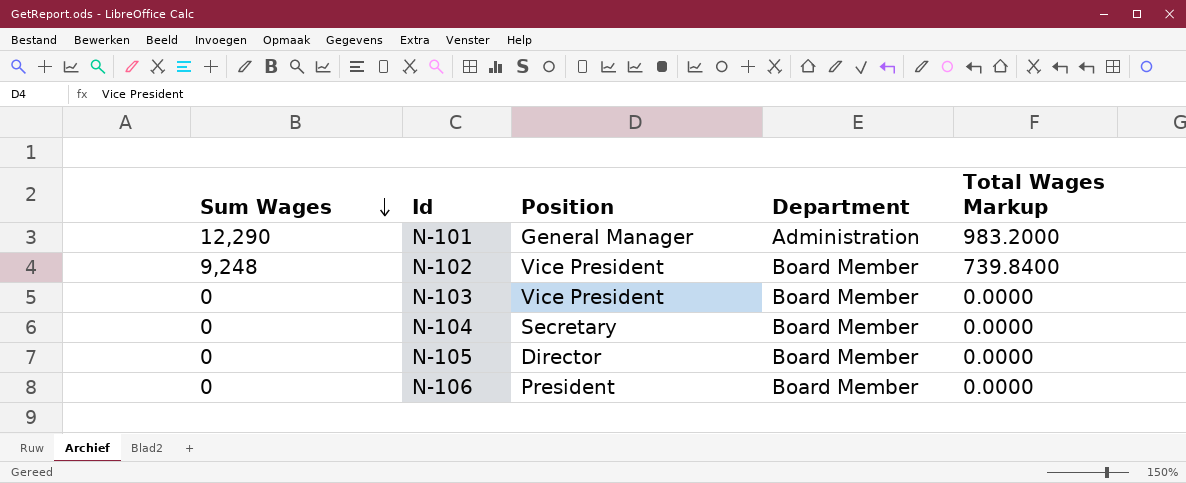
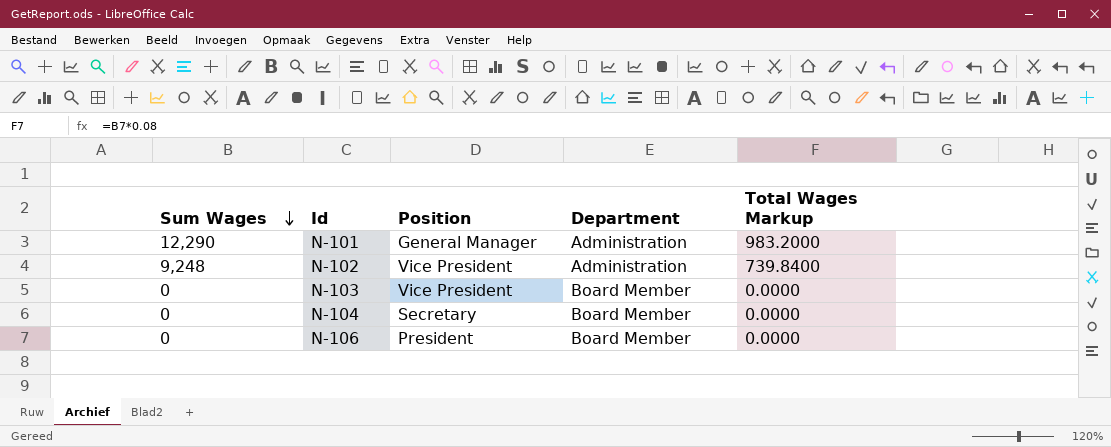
row N-105: 0 | Director | Board Member | 0.0000 -> none
N-102 | Department: Board Member -> Administration

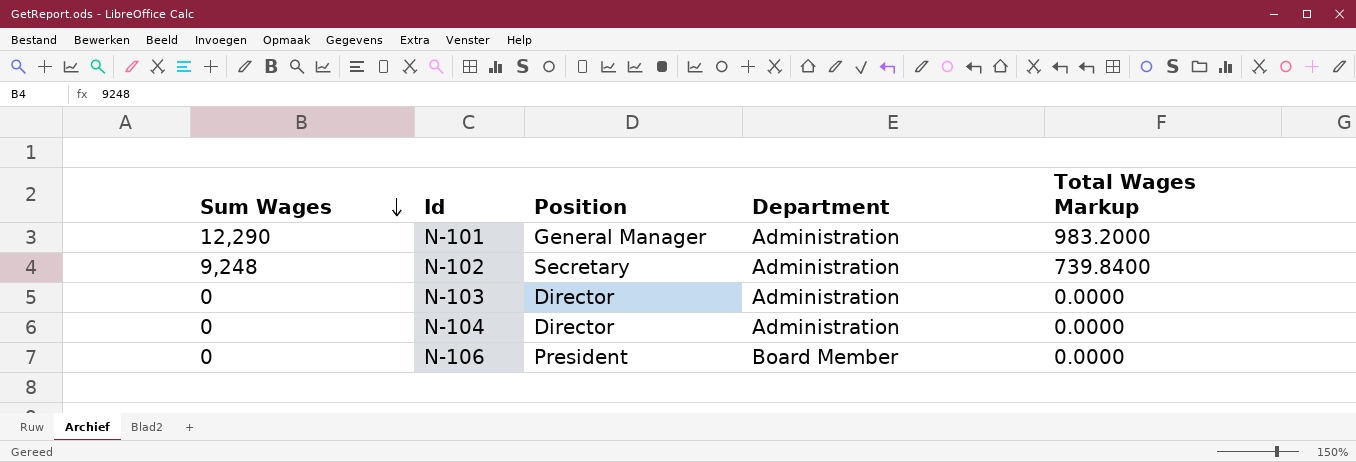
N-102 | Position: Vice President -> Secretary
N-103 | Position: Vice President -> Director
N-103 | Department: Board Member -> Administration
N-104 | Position: Secretary -> Director
N-104 | Department: Board Member -> Administration

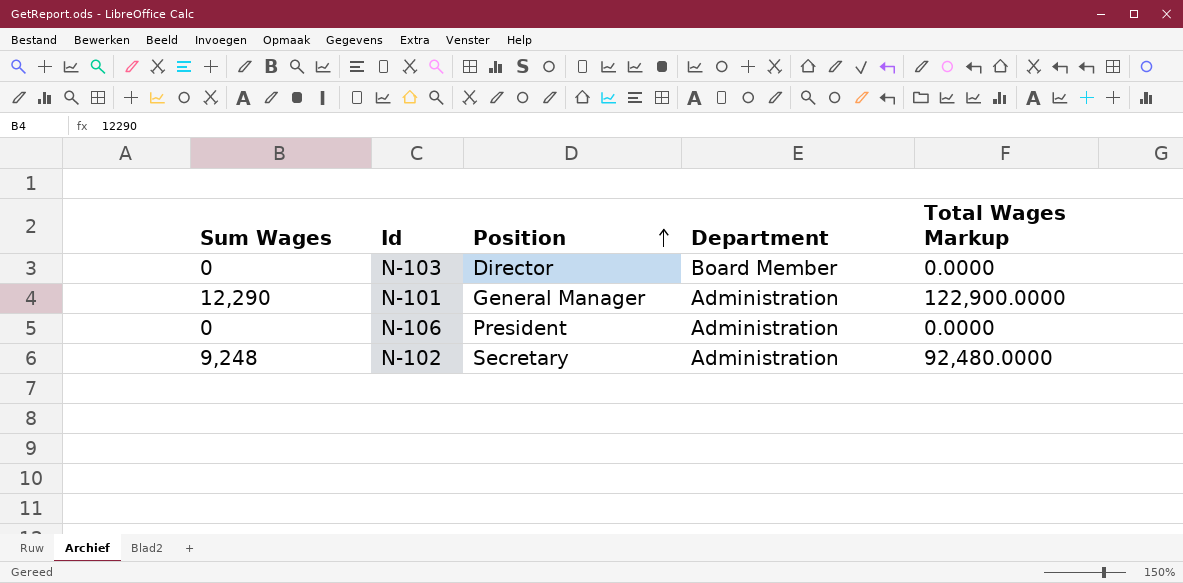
row order: Sum Wages descending -> Position ascending
column Total Wages Markup | formula: [Sum Wages] * 0.08 -> [Sum Wages] * 10
row N-104: 0 | Director | Administration | 0.0000 -> none
N-103 | Department: Administration -> Board Member
N-106 | Department: Board Member -> Administration

